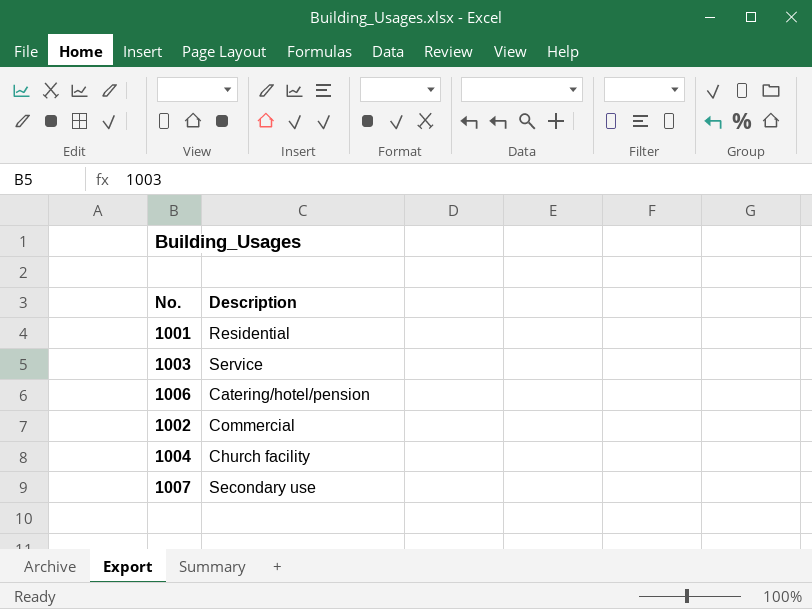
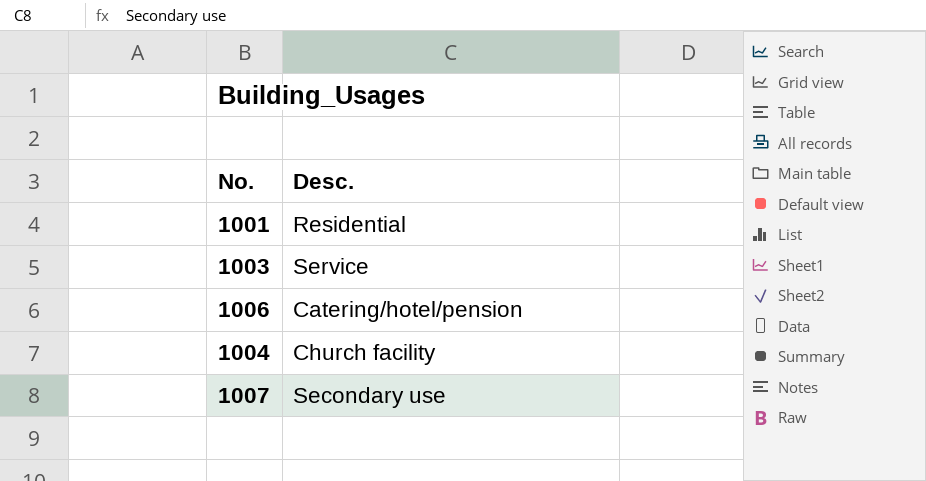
column name: Description -> Desc.
row 1002: Commercial -> none

